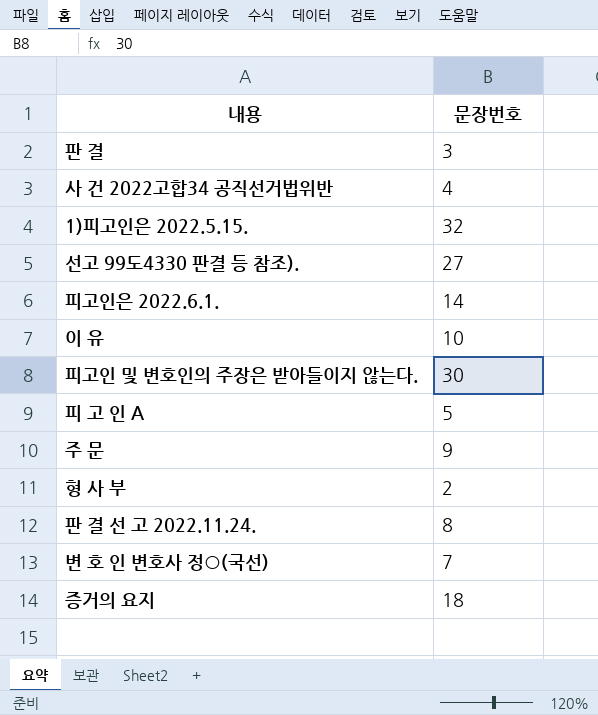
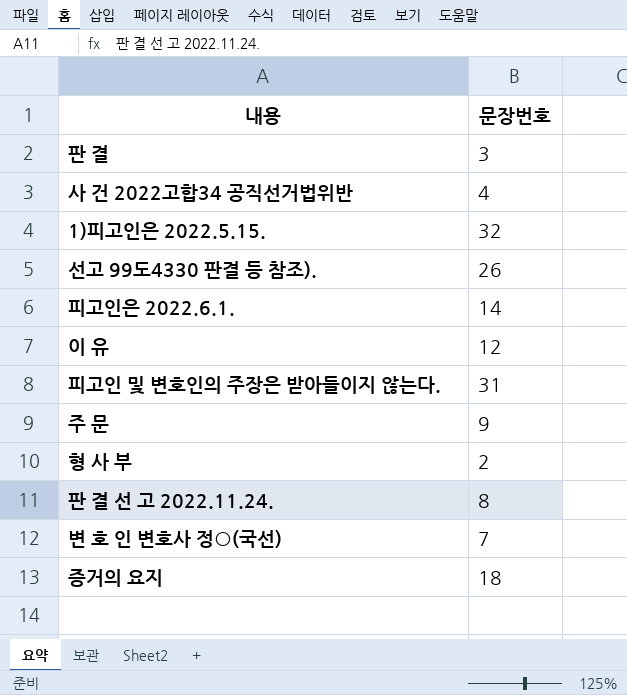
row 피 고 인 A: 5 -> none
선고 99도4330 판결 등 참조). | 문장번호: 27 -> 26
이 유 | 문장번호: 10 -> 12
피고인 및 변호인의 주장은 받아들이지 않는다. | 문장번호: 30 -> 31

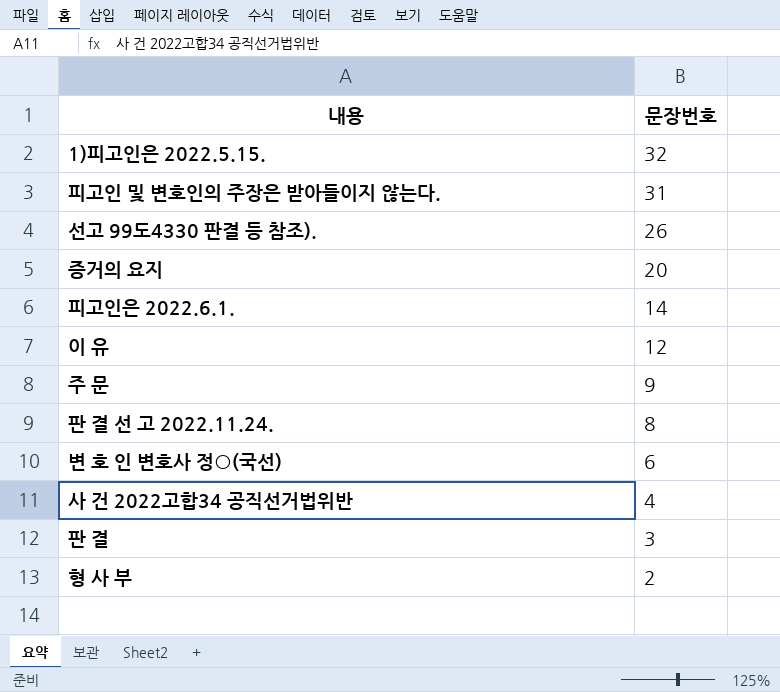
row order: none -> 문장번호 descending
증거의 요지 | 문장번호: 18 -> 20
변 호 인 변호사 정○(국선) | 문장번호: 7 -> 6

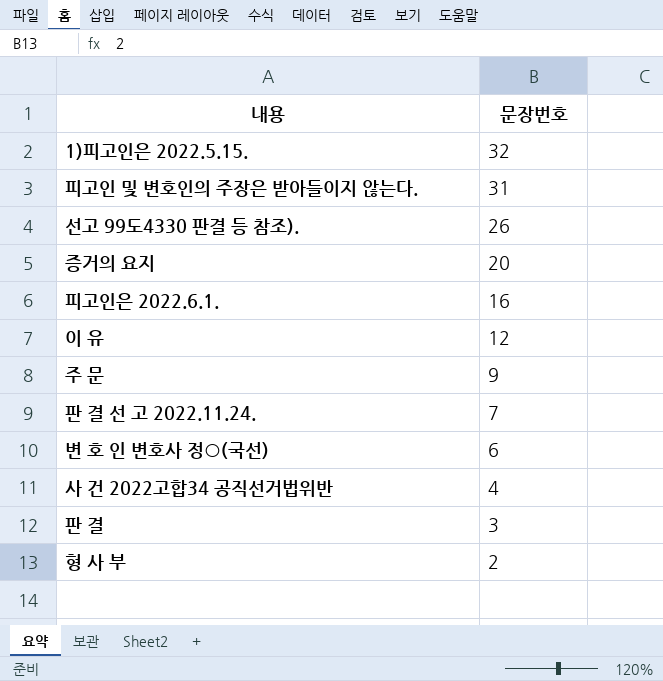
피고인은 2022.6.1. | 문장번호: 14 -> 16
판 결 선 고 2022.11.24. | 문장번호: 8 -> 7

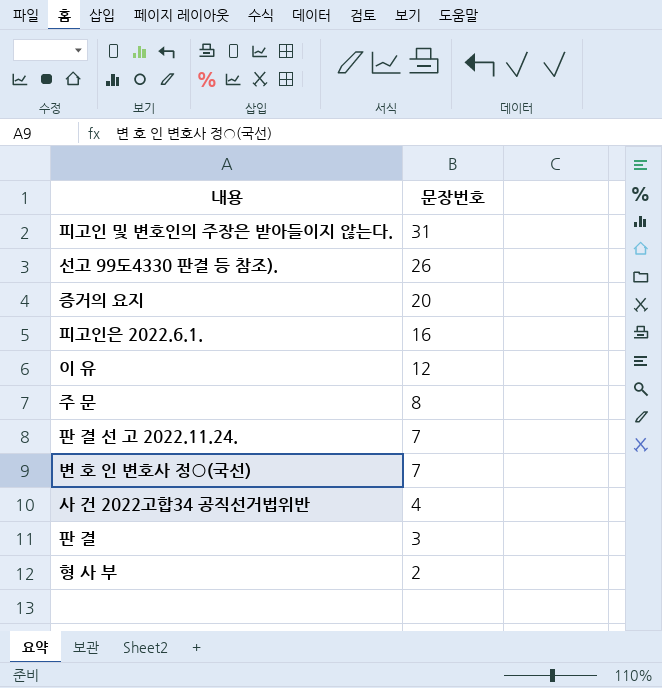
row 1)피고인은 2022.5.15.: 32 -> none
주 문 | 문장번호: 9 -> 8
변 호 인 변호사 정○(국선) | 문장번호: 6 -> 7

